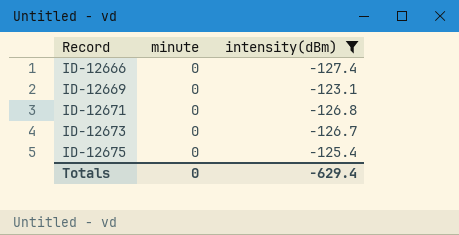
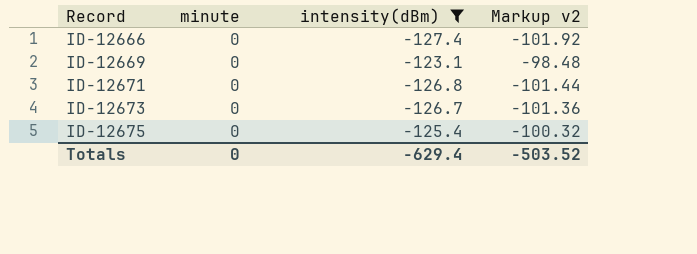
column Markup v2 | formula: none -> [intensity(dBm)] * 0.8

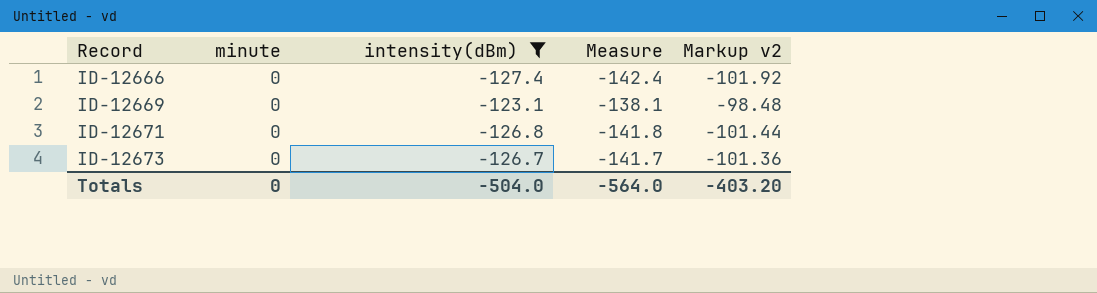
column Measure | formula: none -> [intensity(dBm)] - 15
row ID-12675: 0 | -125.4 | -100.32 -> none
Totals | intensity(dBm): -629.4 -> -504.0
Totals | Markup v2: -503.52 -> -403.20

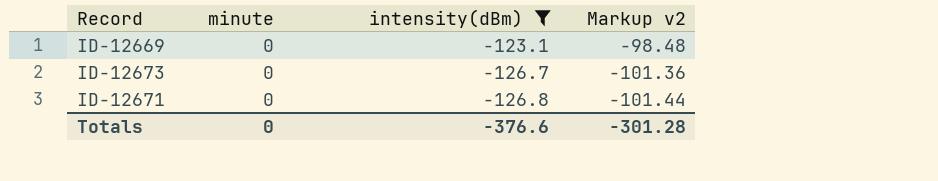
row order: Record ascending -> intensity(dBm) descending
column Measure | formula: [intensity(dBm)] - 15 -> none
row ID-12666: 0 | -127.4 | -142.4 | -101.92 -> none
Totals | intensity(dBm): -504.0 -> -376.6
Totals | Markup v2: -403.20 -> -301.28

